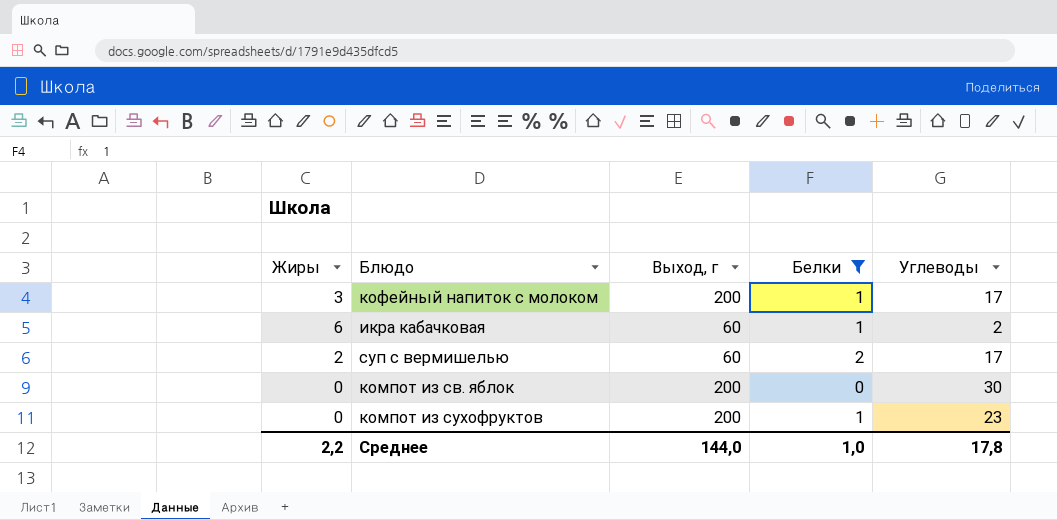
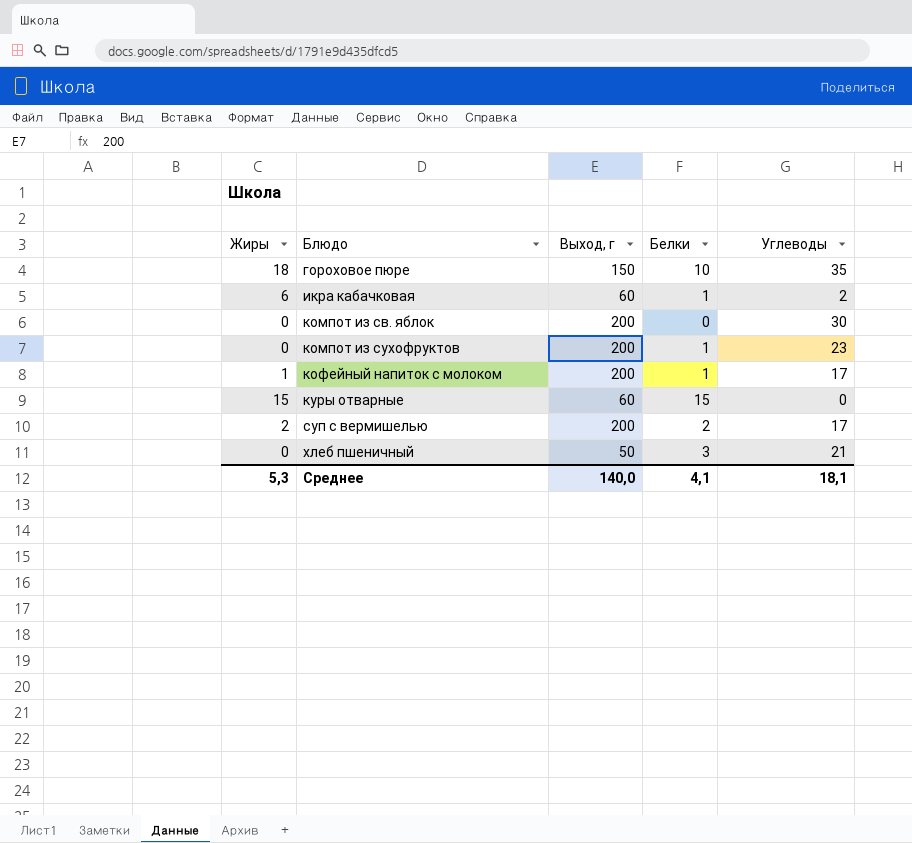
filter: Белки <= 2 -> none
row order: none -> Блюдо ascending
кофейный напиток с молоком | Жиры: 3 -> 1
суп с вермишелью | Выход, г: 60 -> 200
Среднее | Жиры: 2,2 -> 5,3
Среднее | Выход, г: 144,0 -> 140,0
Среднее | Белки: 1,0 -> 4,1
Среднее | Углеводы: 17,8 -> 18,1

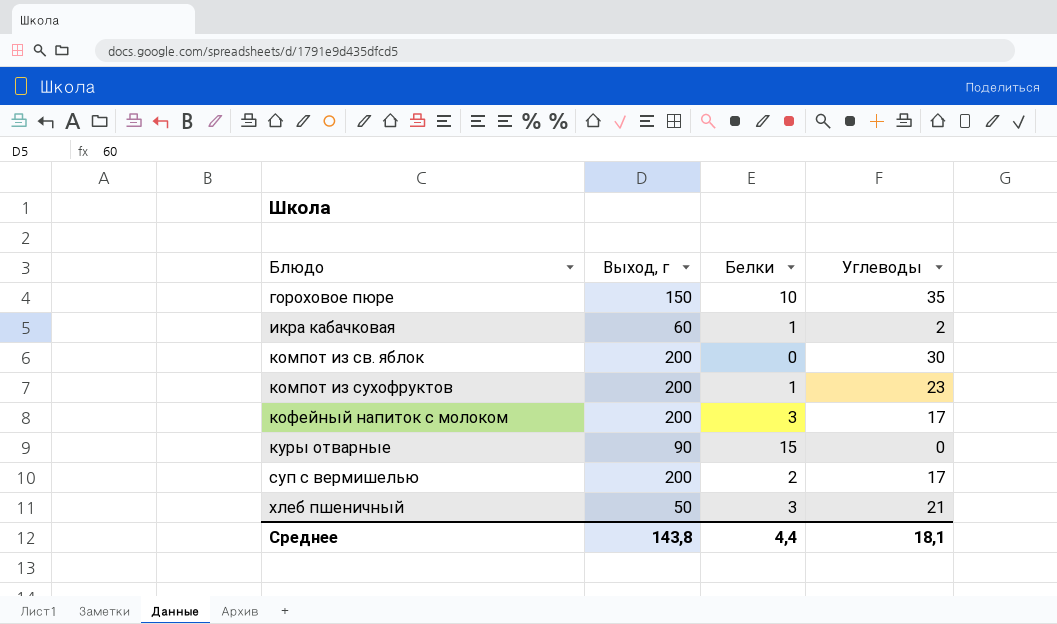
column Жиры | position: 1 -> none
кофейный напиток с молоком | Белки: 1 -> 3
куры отварные | Выход, г: 60 -> 90
Среднее | Выход, г: 140,0 -> 143,8
Среднее | Белки: 4,1 -> 4,4

